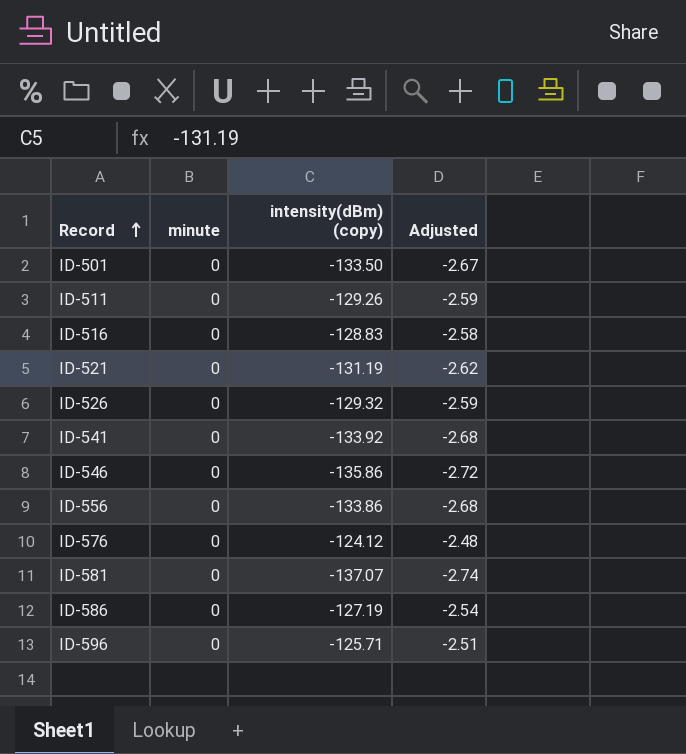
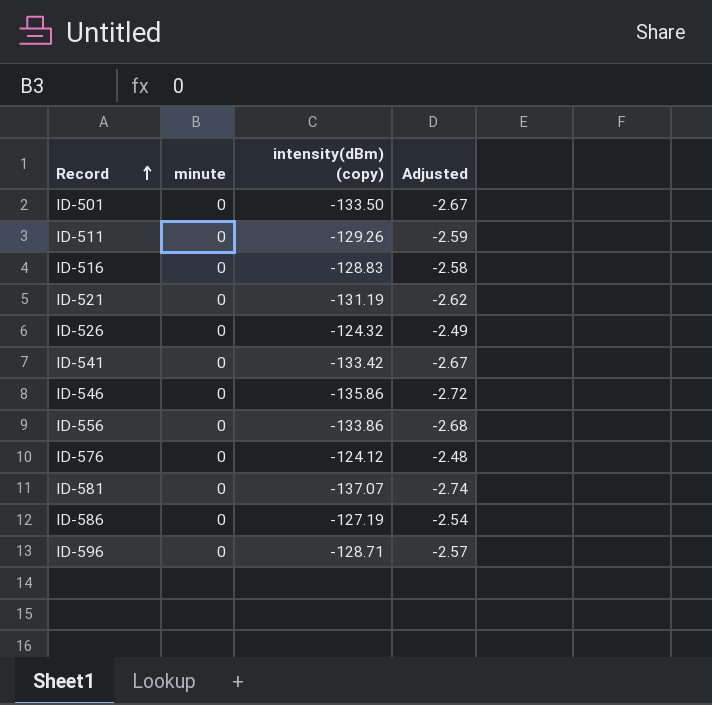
ID-526 | intensity(dBm) (copy): -129.32 -> -124.32
ID-526 | Adjusted: -2.59 -> -2.49
ID-541 | intensity(dBm) (copy): -133.92 -> -133.42
ID-541 | Adjusted: -2.68 -> -2.67
ID-596 | intensity(dBm) (copy): -125.71 -> -128.71
ID-596 | Adjusted: -2.51 -> -2.57

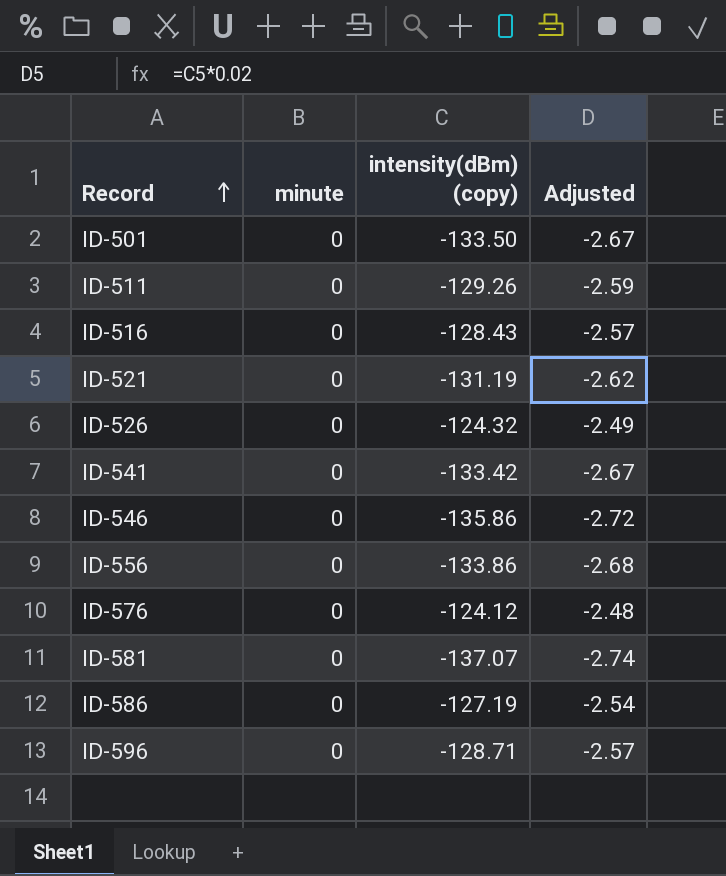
ID-516 | intensity(dBm) (copy): -128.83 -> -128.43
ID-516 | Adjusted: -2.58 -> -2.57

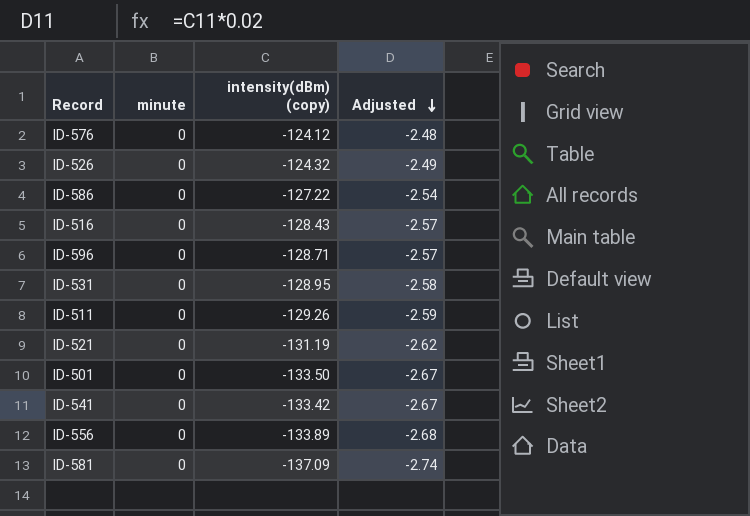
row order: Record ascending -> Adjusted descending
row ID-546: 0 | -135.86 | -2.72 -> none
ID-586 | intensity(dBm) (copy): -127.19 -> -127.22
row ID-531: none -> 0 | -128.95 | -2.58
ID-556 | intensity(dBm) (copy): -133.86 -> -133.89
ID-581 | intensity(dBm) (copy): -137.07 -> -137.09

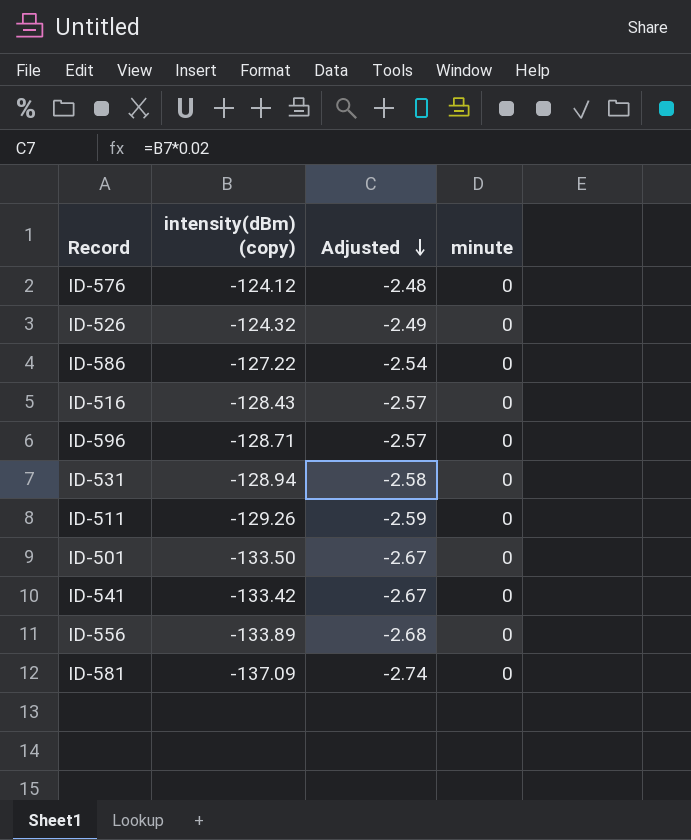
column minute | position: 2 -> 4
row ID-521: 0 | -131.19 | -2.62 -> none
ID-531 | intensity(dBm) (copy): -128.95 -> -128.94

